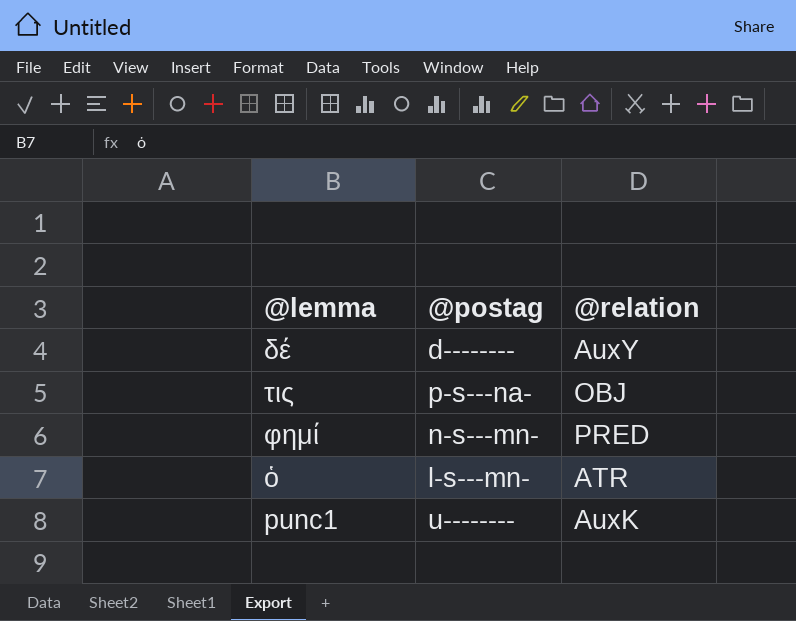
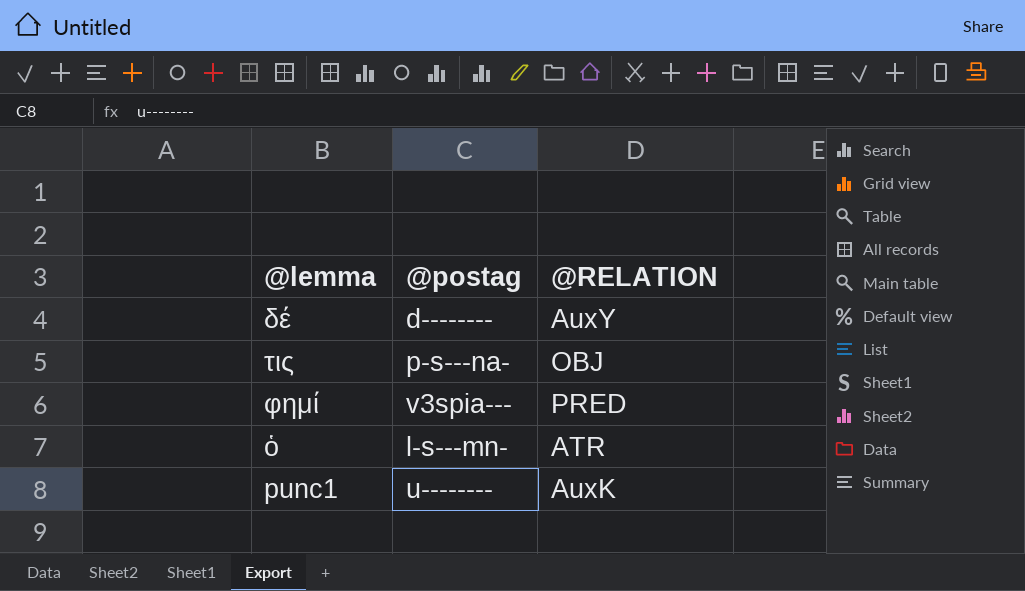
column name: @relation -> @RELATION
φημί | @postag: n-s---mn- -> v3spia---

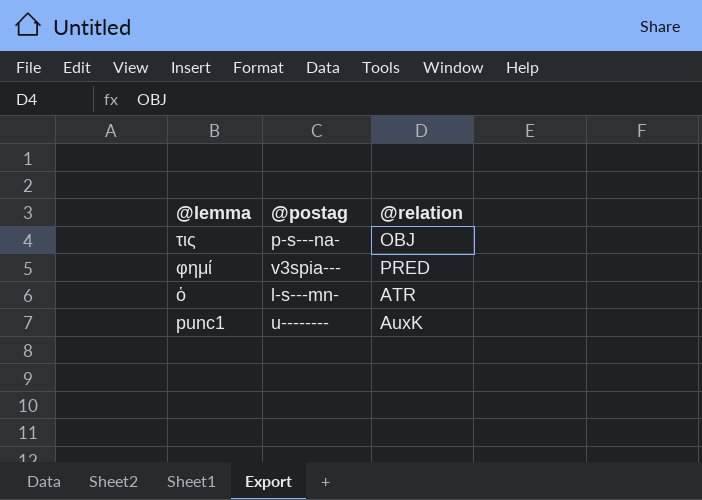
column name: @RELATION -> @relation
row δέ: d-------- | AuxY -> none

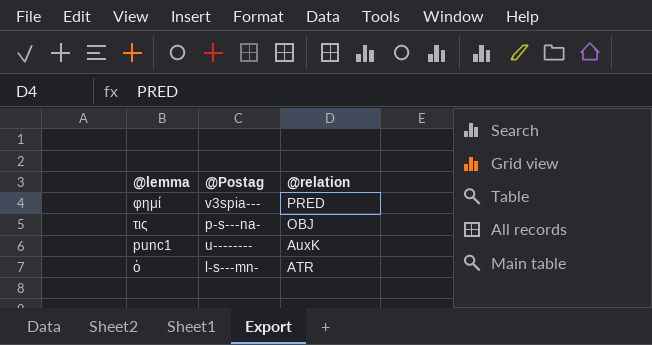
row order: none -> @relation descending
column name: @postag -> @Postag

